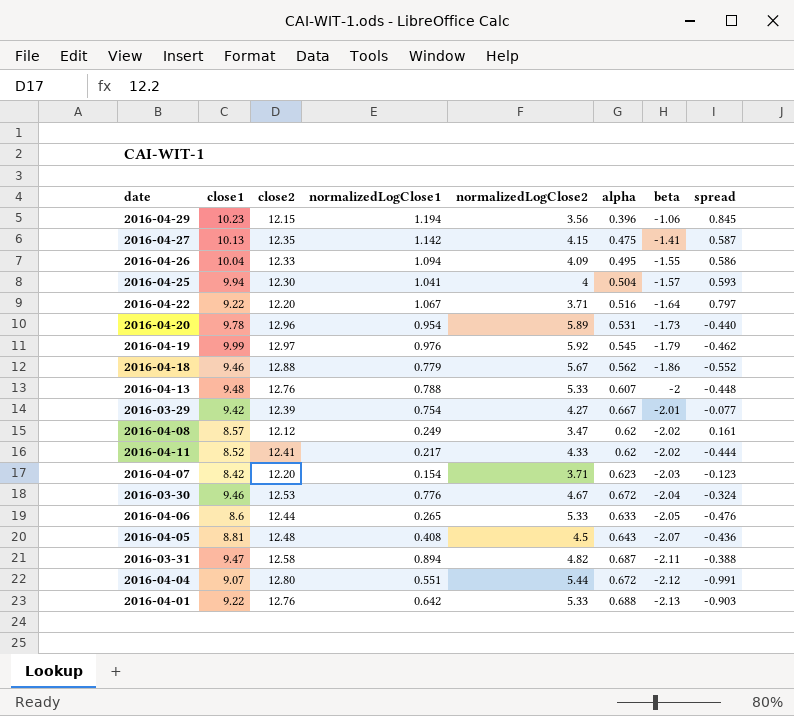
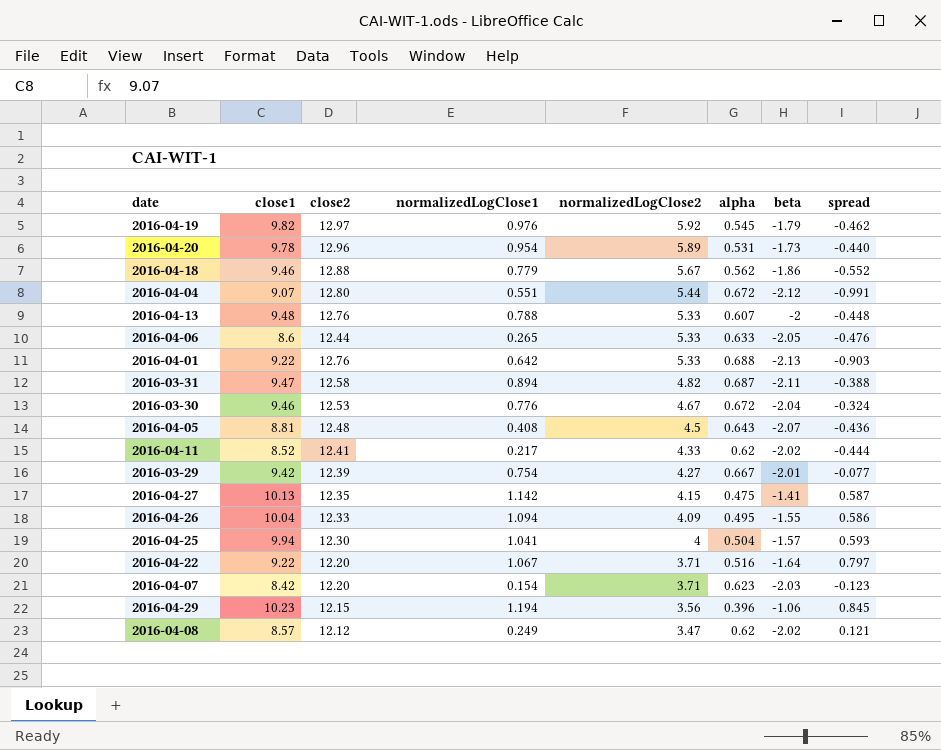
row order: beta descending -> normalizedLogClose2 descending
2016-04-19 | close1: 9.99 -> 9.82
2016-04-08 | spread: 0.161 -> 0.121

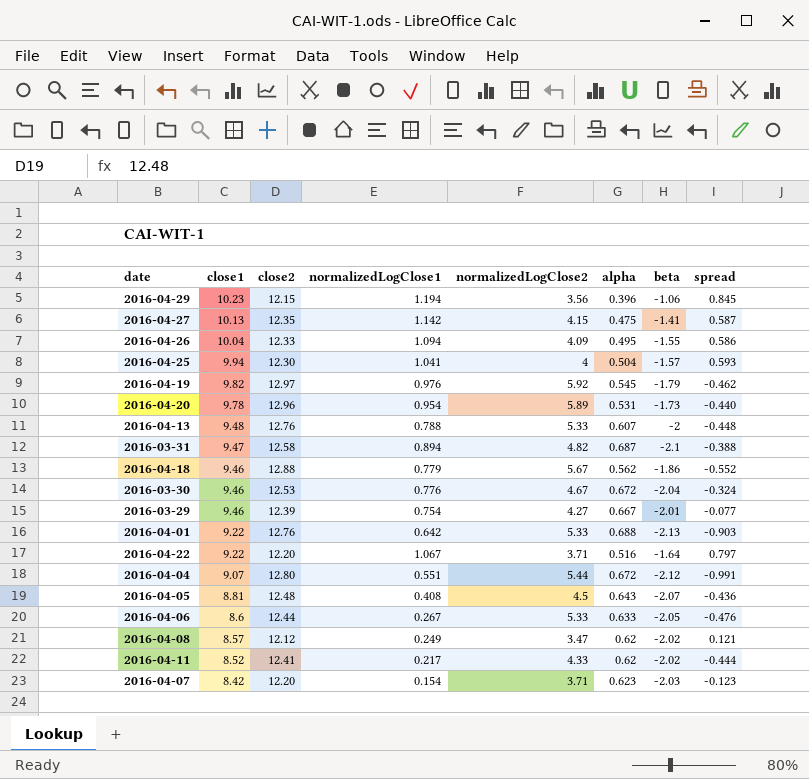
row order: normalizedLogClose2 descending -> close1 descending
2016-03-31 | beta: -2.11 -> -2.1
2016-03-29 | close1: 9.42 -> 9.46
2016-04-06 | normalizedLogClose1: 0.265 -> 0.267

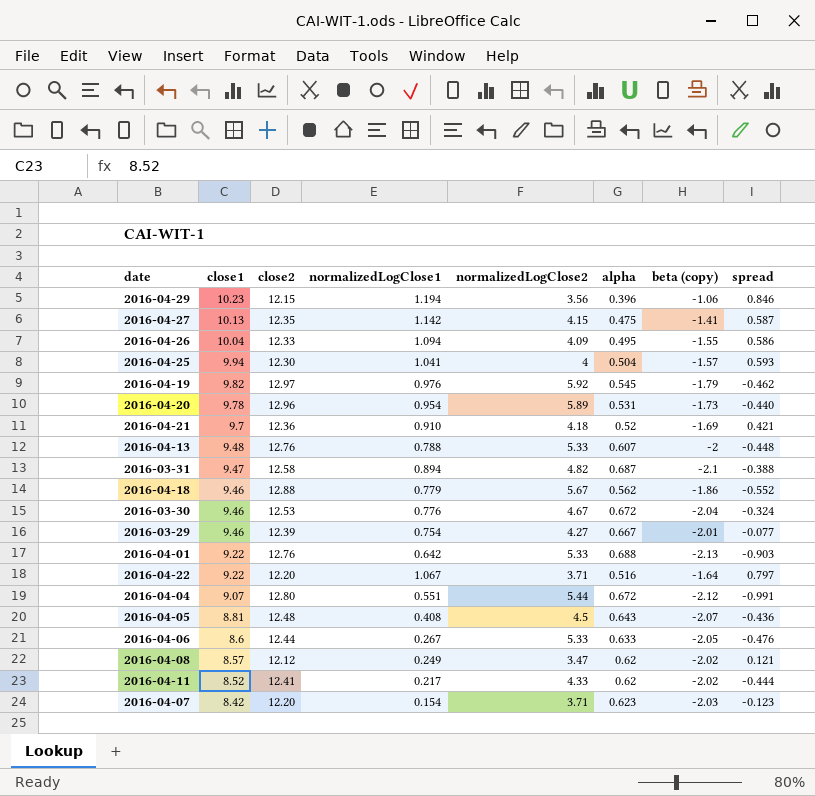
column name: beta -> beta (copy)
2016-04-29 | spread: 0.845 -> 0.846
row 2016-04-21: none -> 9.7 | 12.36 | 0.910 | 4.18 | 0.52 | -1.69 | 0.421

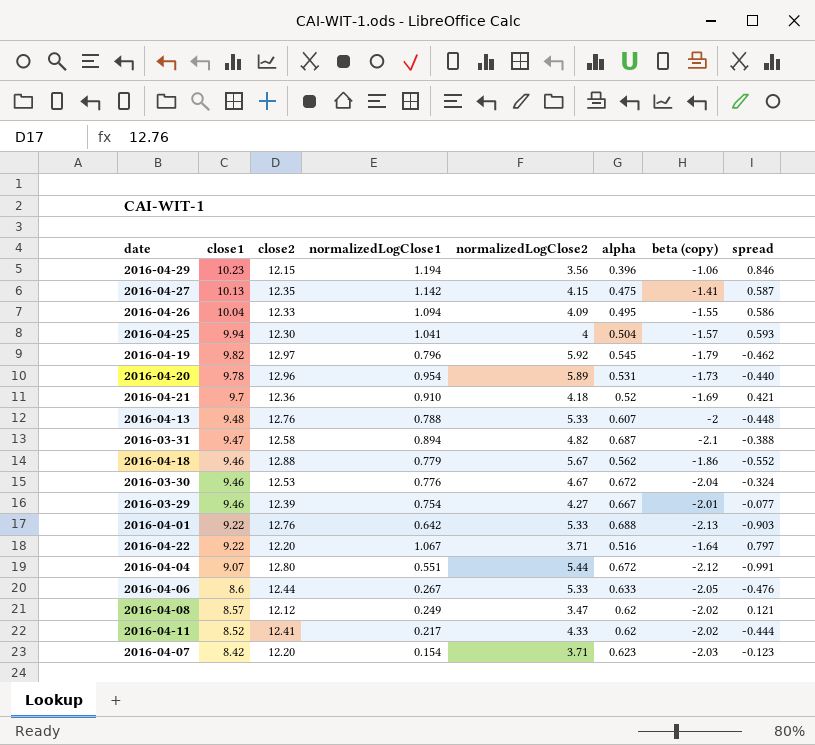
row 2016-04-05: 8.81 | 12.48 | 0.408 | 4.5 | 0.643 | -2.07 | -0.436 -> none
2016-04-19 | normalizedLogClose1: 0.976 -> 0.796

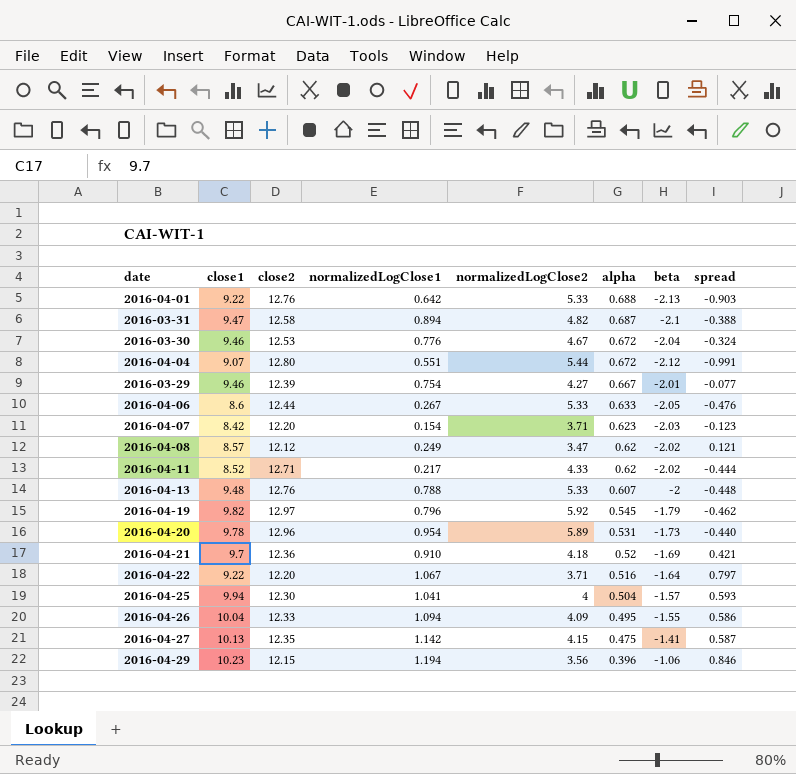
row order: close1 descending -> alpha descending
column name: beta (copy) -> beta
row 2016-04-18: 9.46 | 12.88 | 0.779 | 5.67 | 0.562 | -1.86 | -0.552 -> none
2016-04-11 | close2: 12.41 -> 12.71

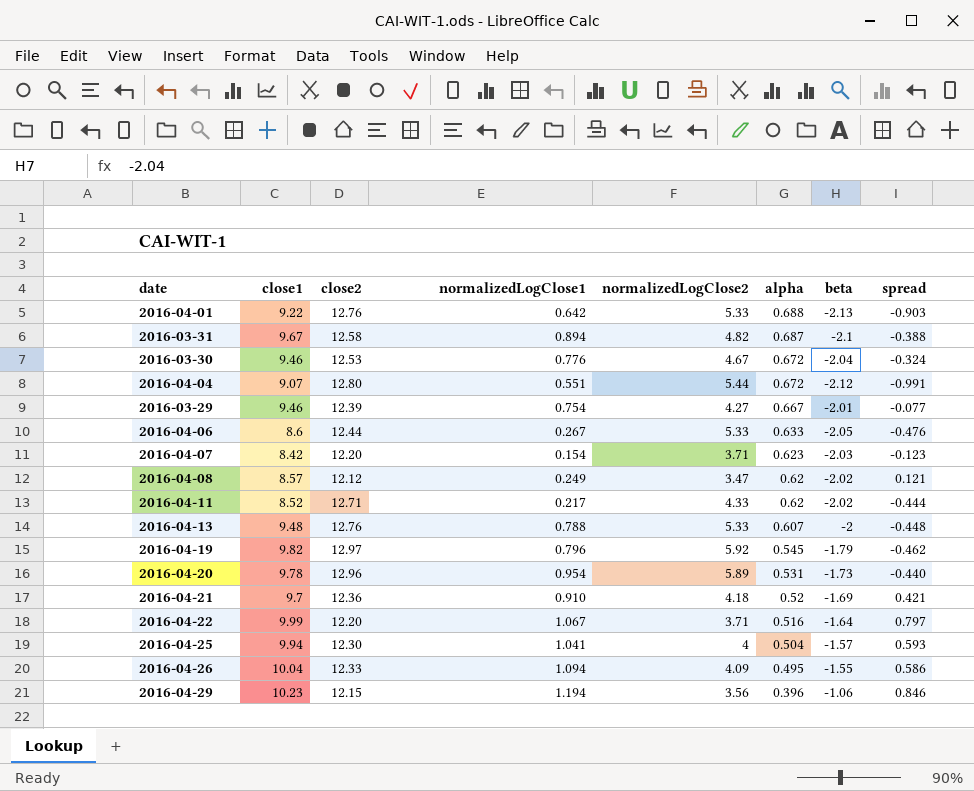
row 2016-04-27: 10.13 | 12.35 | 1.142 | 4.15 | 0.475 | -1.41 | 0.587 -> none
2016-03-31 | close1: 9.47 -> 9.67
2016-04-22 | close1: 9.22 -> 9.99

